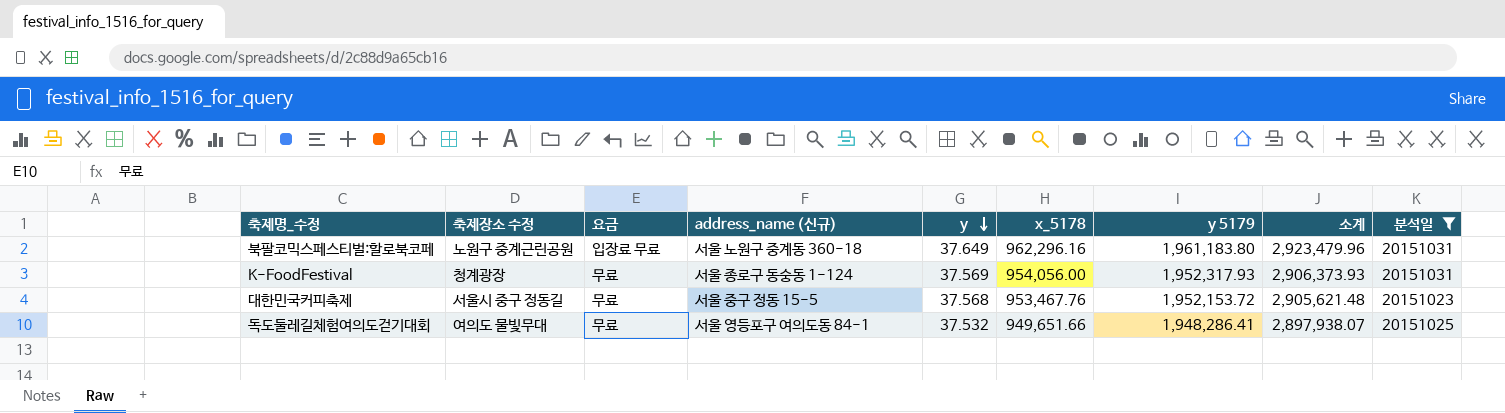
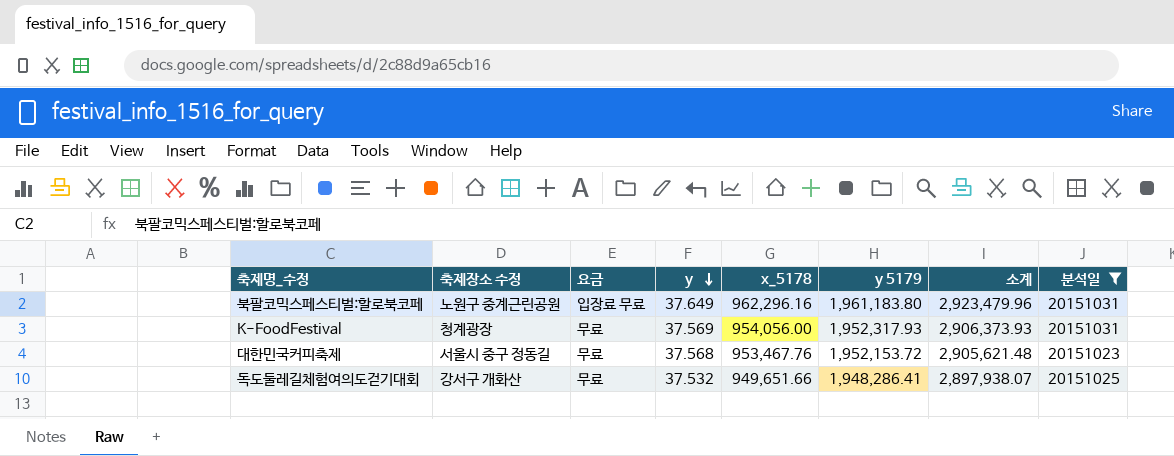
column address_name (신규) | position: 4 -> none
독도둘레길체험여의도걷기대회 | 축제장소 수정: 여의도 물빛무대 -> 강서구 개화산

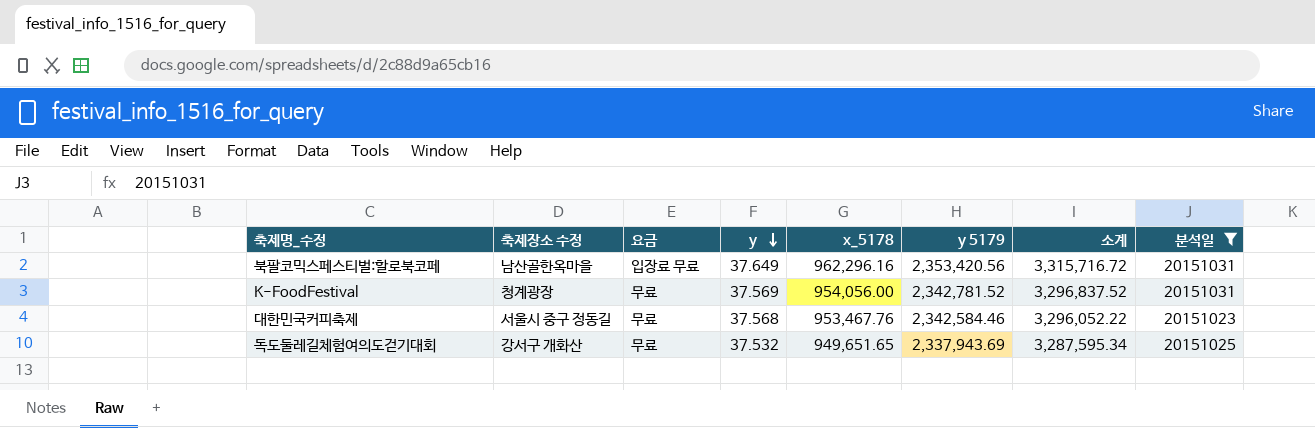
북팔코믹스페스티벌:할로북코페 | 축제장소 수정: 노원구 중계근린공원 -> 남산골한옥마을
북팔코믹스페스티벌:할로북코페 | y 5179: 1,961,183.80 -> 2,353,420.56
북팔코믹스페스티벌:할로북코페 | 소계: 2,923,479.96 -> 3,315,716.72
K-FoodFestival | y 5179: 1,952,317.93 -> 2,342,781.52
K-FoodFestival | 소계: 2,906,373.93 -> 3,296,837.52
대한민국커피축제 | y 5179: 1,952,153.72 -> 2,342,584.46
대한민국커피축제 | 소계: 2,905,621.48 -> 3,296,052.22
독도둘레길체험여의도걷기대회 | x_5178: 949,651.66 -> 949,651.65
독도둘레길체험여의도걷기대회 | y 5179: 1,948,286.41 -> 2,337,943.69
독도둘레길체험여의도걷기대회 | 소계: 2,897,938.07 -> 3,287,595.34

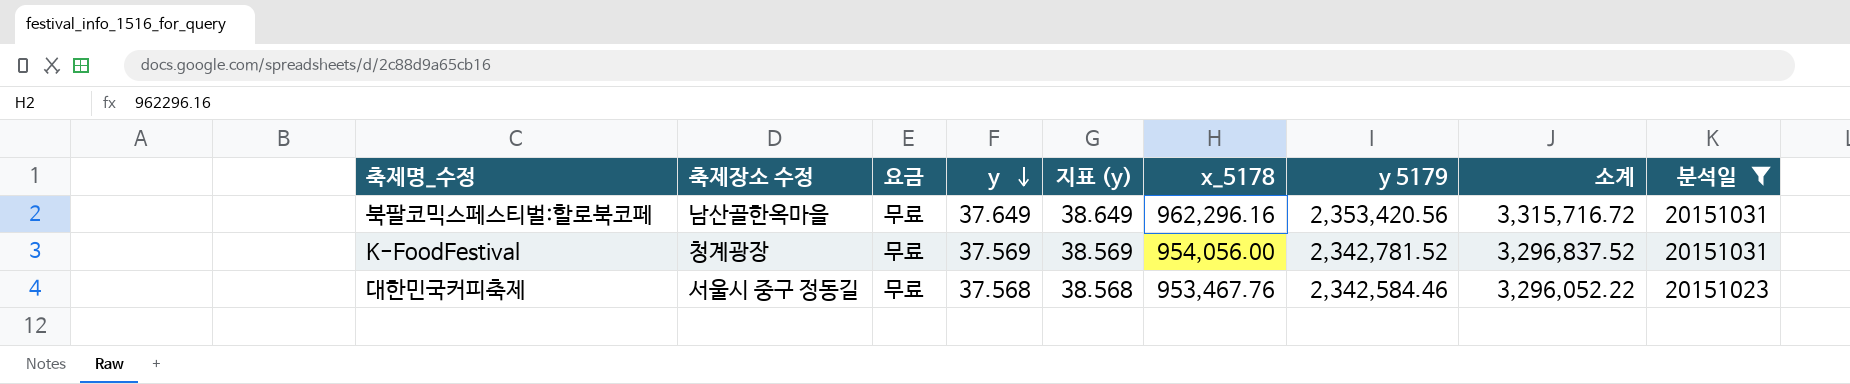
column 지표 (y) | formula: none -> [y] + 1
row 독도둘레길체험여의도걷기대회: 강서구 개화산 | 무료 | 37.532 | 949,651.65 | 2,337,943.69 | 3,287,595.34 | 20151025 -> none
북팔코믹스페스티벌:할로북코페 | 요금: 입장료 무료 -> 무료

